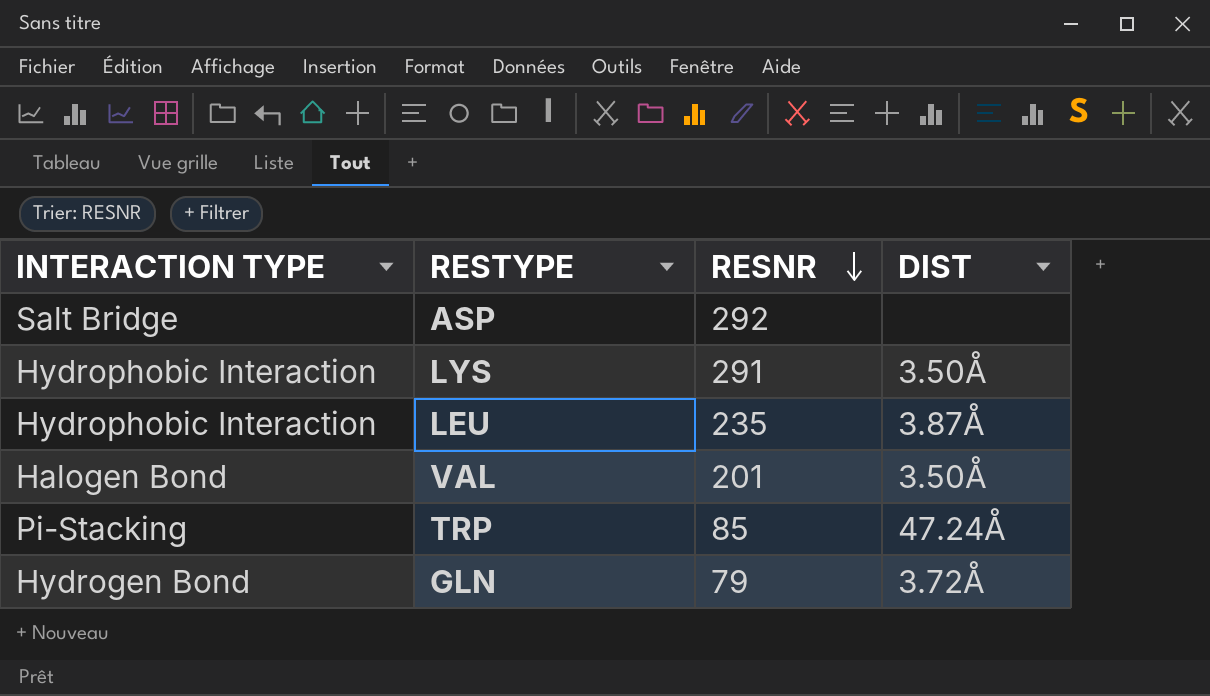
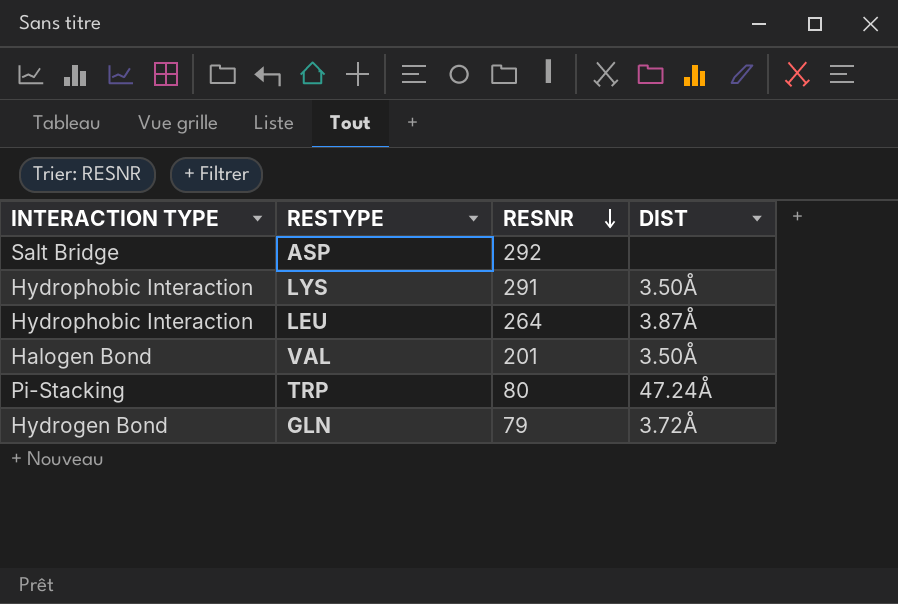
LEU | RESNR: 235 -> 264
TRP | RESNR: 85 -> 80

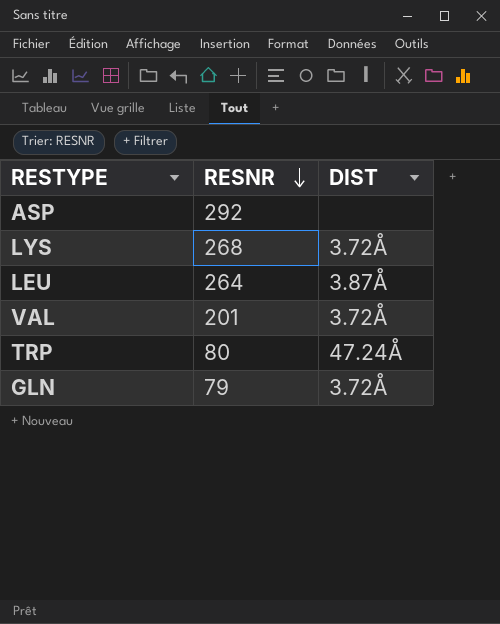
column INTERACTION TYPE | position: 1 -> none
LYS | RESNR: 291 -> 268
LYS | DIST: 3.50Å -> 3.72Å
VAL | DIST: 3.50Å -> 3.72Å

